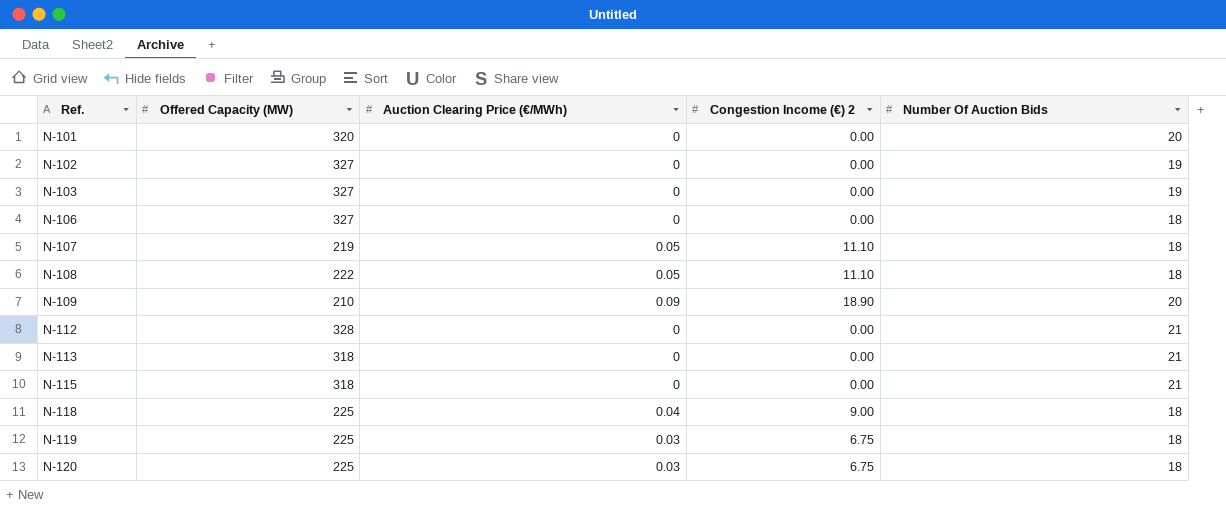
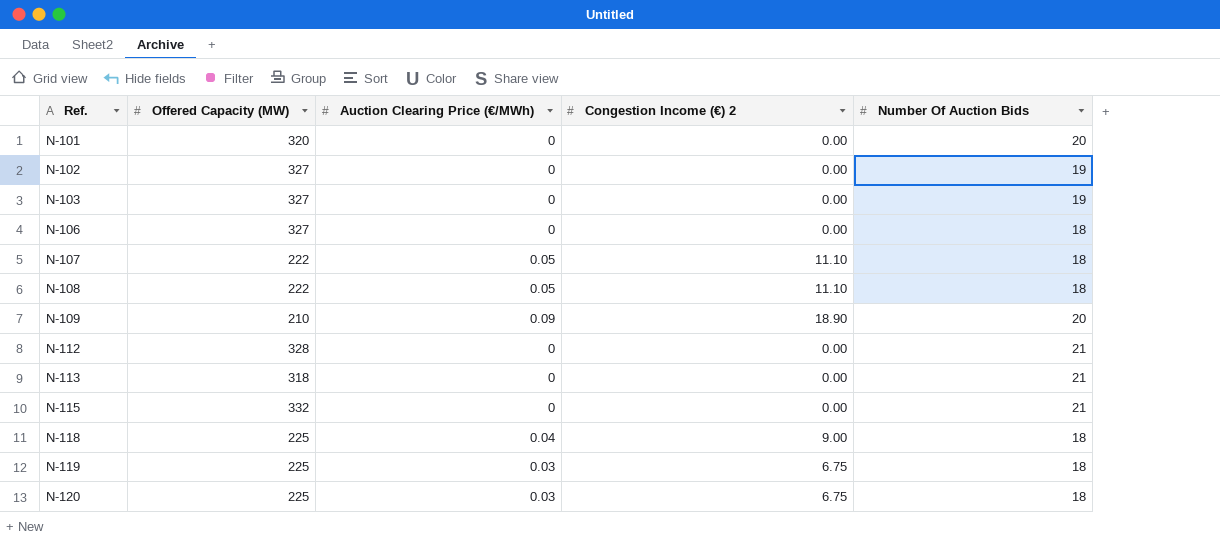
N-107 | Offered Capacity (MW): 219 -> 222
N-115 | Offered Capacity (MW): 318 -> 332

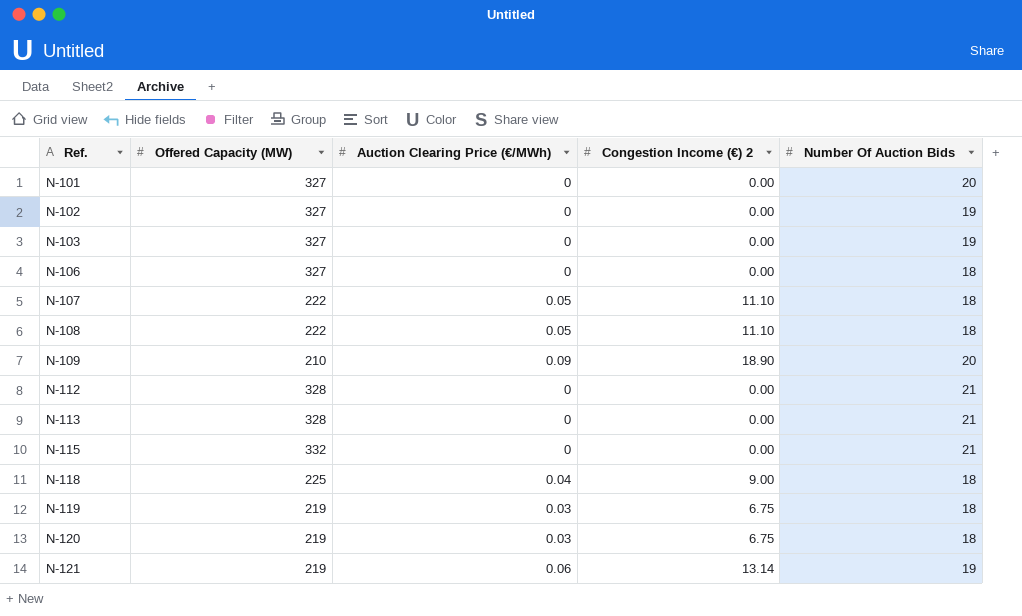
N-101 | Offered Capacity (MW): 320 -> 327
N-113 | Offered Capacity (MW): 318 -> 328
N-119 | Offered Capacity (MW): 225 -> 219
N-120 | Offered Capacity (MW): 225 -> 219
row N-121: none -> 219 | 0.06 | 13.14 | 19

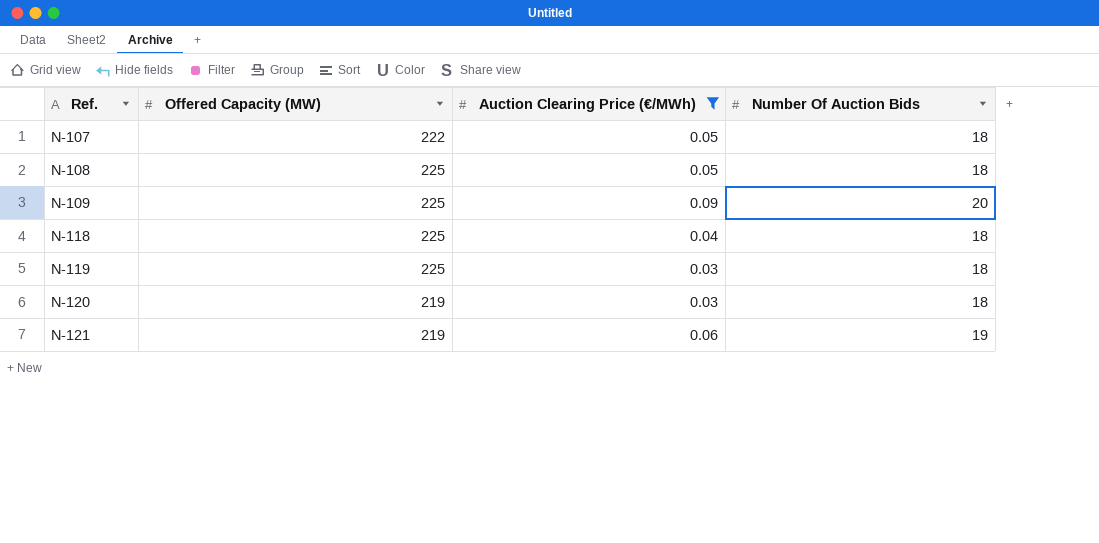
filter: none -> Auction Clearing Price (€/MWh) != 0
column Congestion Income (€) 2 | position: 4 -> none
N-108 | Offered Capacity (MW): 222 -> 225
N-109 | Offered Capacity (MW): 210 -> 225
N-119 | Offered Capacity (MW): 219 -> 225

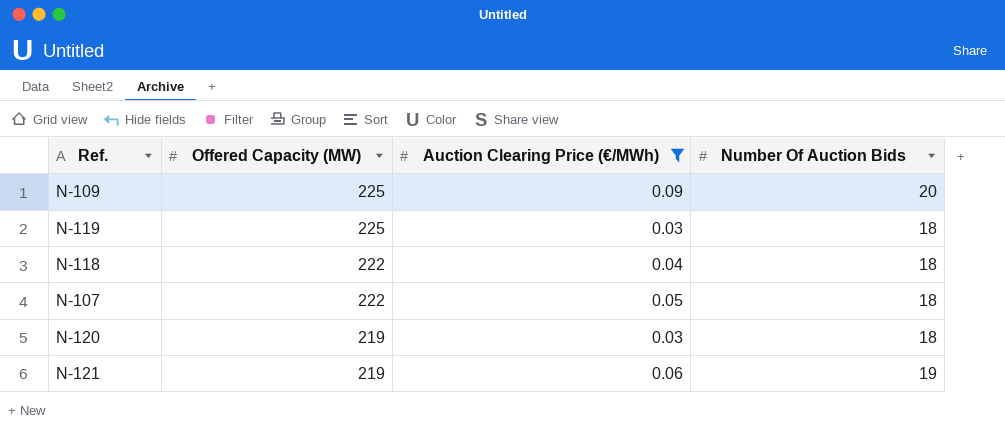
row order: Ref. ascending -> Offered Capacity (MW) descending
row N-108: 225 | 0.05 | 18 -> none
N-118 | Offered Capacity (MW): 225 -> 222

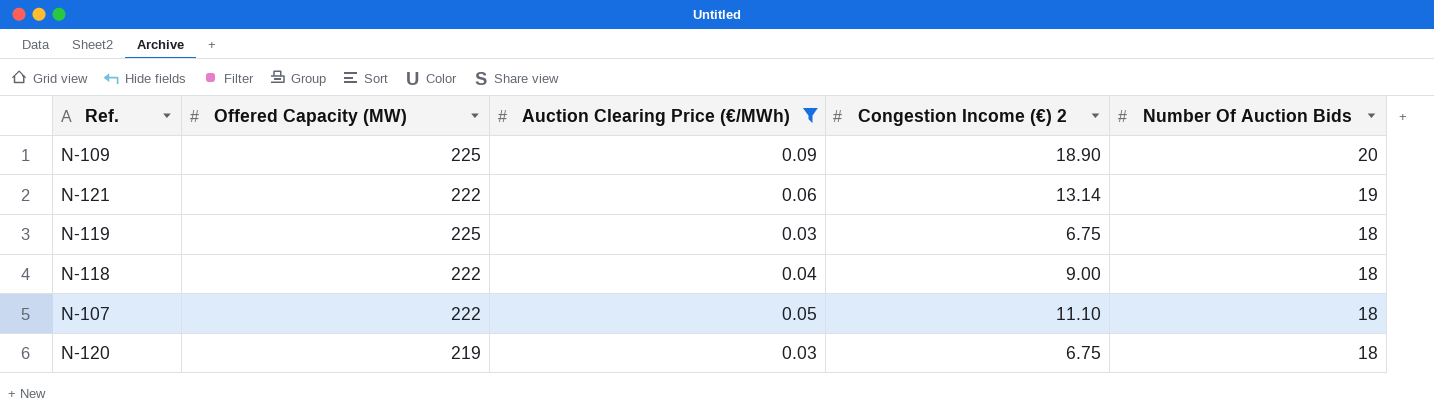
row order: Offered Capacity (MW) descending -> Number Of Auction Bids descending
column Congestion Income (€) 2 | position: none -> 4
N-121 | Offered Capacity (MW): 219 -> 222

